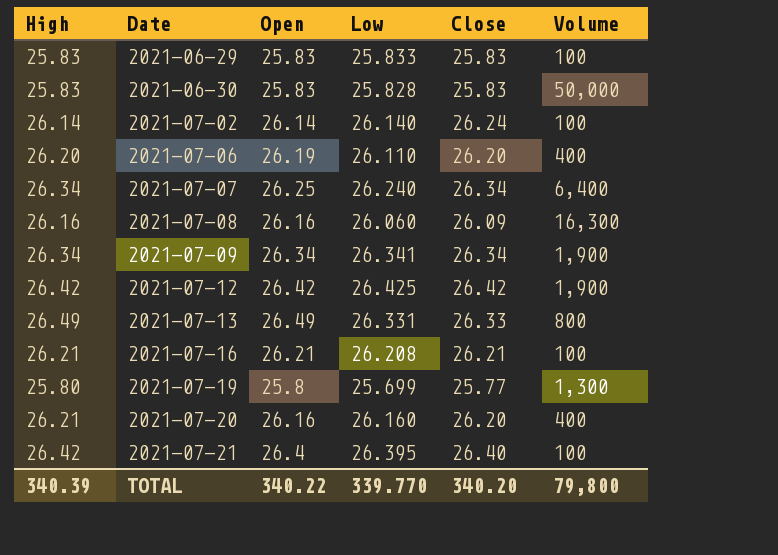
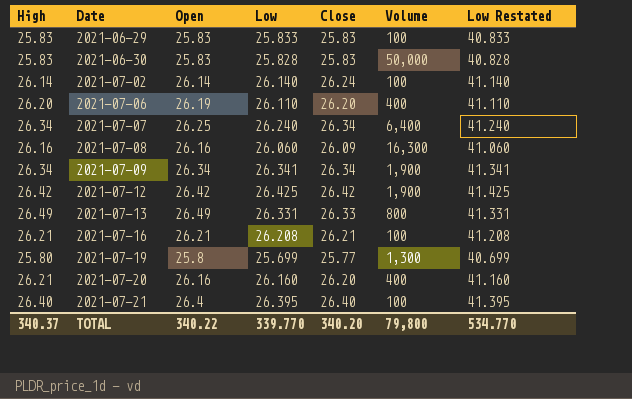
column Low Restated | formula: none -> [Low] + 15
2021-07-21 | High: 26.42 -> 26.40
TOTAL | High: 340.39 -> 340.37

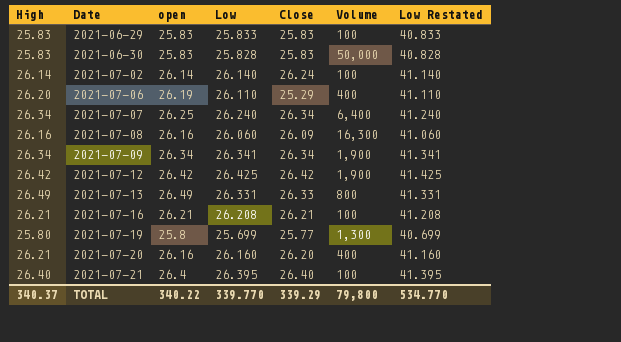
column name: Open -> open
2021-07-06 | Close: 26.20 -> 25.29
TOTAL | Close: 340.20 -> 339.29

